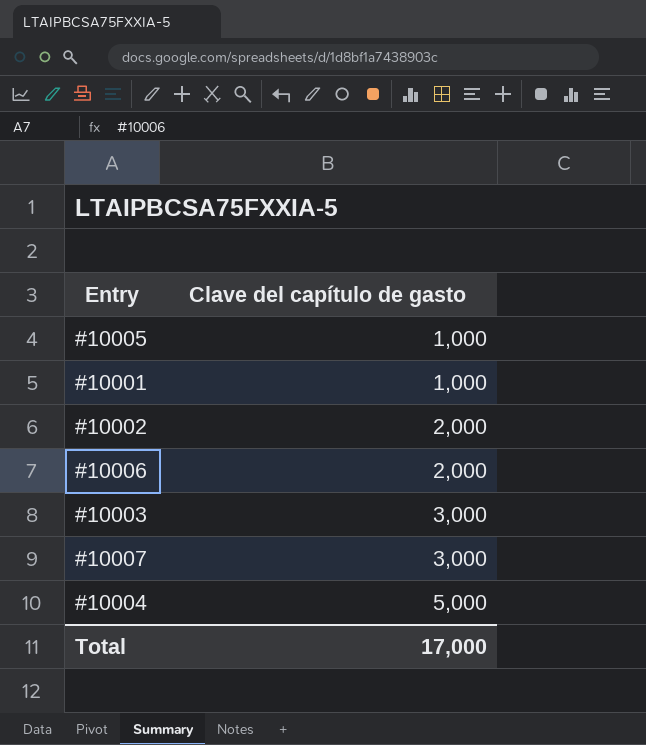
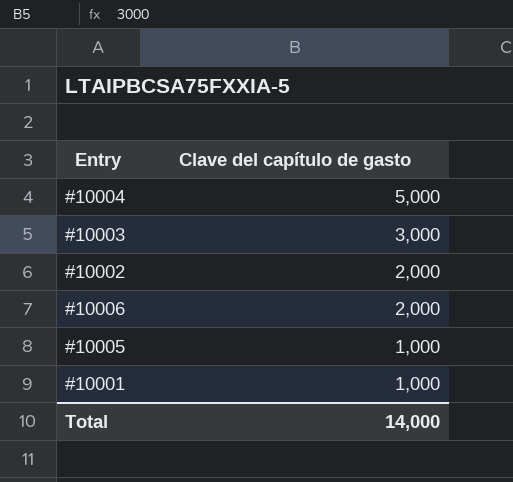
row order: Clave del capítulo de gasto ascending -> Clave del capítulo de gasto descending
row #10007: 3,000 -> none
Total | Clave del capítulo de gasto: 17,000 -> 14,000

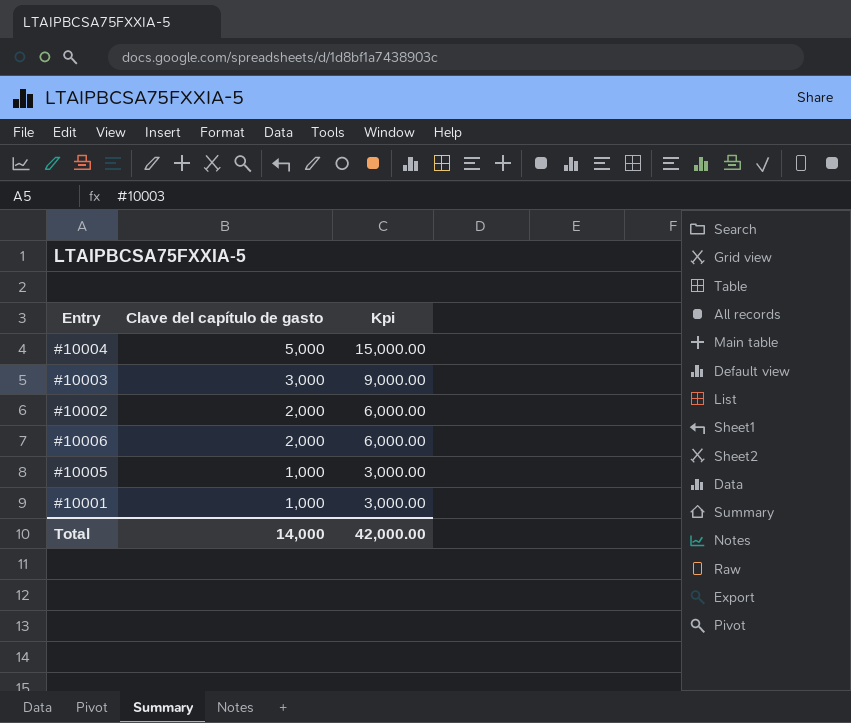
column Kpi | formula: none -> [Clave del capítulo de gasto] * 3

